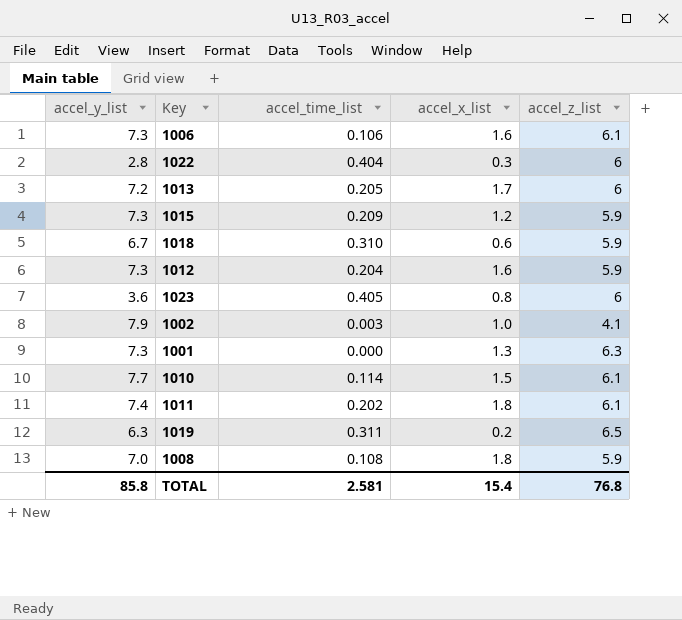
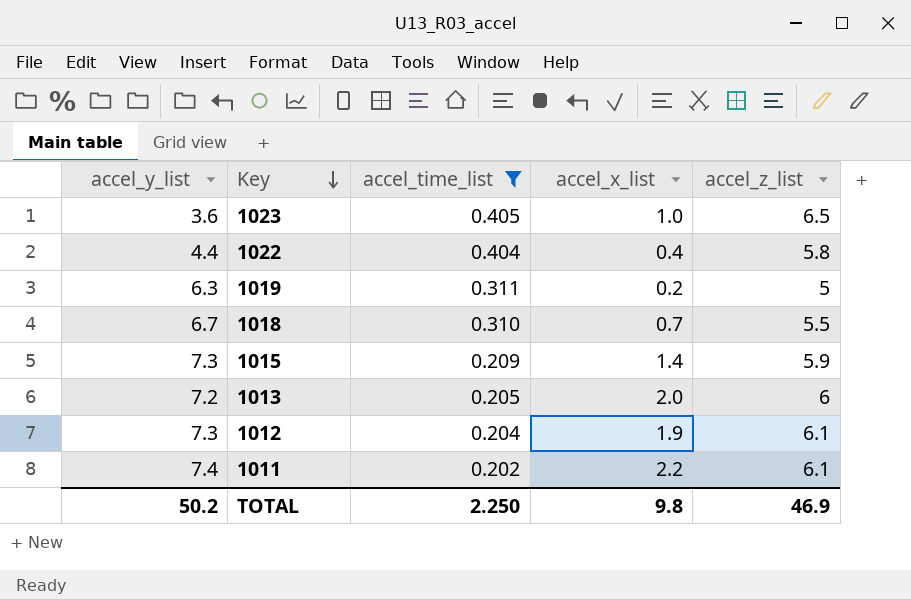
filter: none -> accel_time_list >= 0.202
row order: none -> Key descending
1023 | accel_x_list: 0.8 -> 1.0
1023 | accel_z_list: 6 -> 6.5
1022 | accel_y_list: 2.8 -> 4.4
1022 | accel_x_list: 0.3 -> 0.4
1022 | accel_z_list: 6 -> 5.8
1019 | accel_z_list: 6.5 -> 5
1018 | accel_x_list: 0.6 -> 0.7
1018 | accel_z_list: 5.9 -> 5.5
1015 | accel_x_list: 1.2 -> 1.4
1013 | accel_x_list: 1.7 -> 2.0
1012 | accel_x_list: 1.6 -> 1.9
1012 | accel_z_list: 5.9 -> 6.1
1011 | accel_x_list: 1.8 -> 2.2
TOTAL | accel_y_list: 85.8 -> 50.2
TOTAL | accel_time_list: 2.581 -> 2.250
TOTAL | accel_x_list: 15.4 -> 9.8
TOTAL | accel_z_list: 76.8 -> 46.9

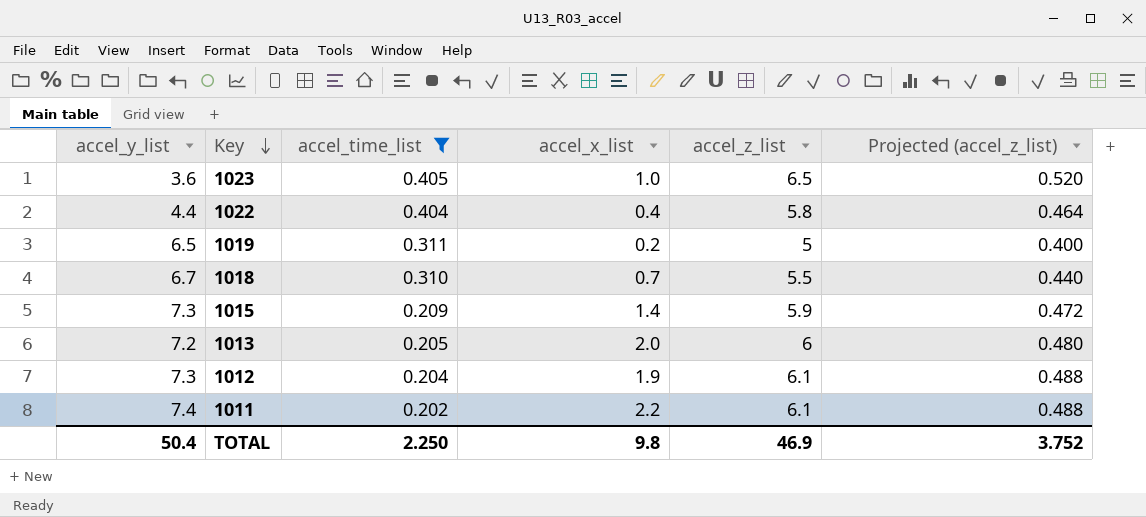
column Projected (accel_z_list) | formula: none -> [accel_z_list] * 0.08
1019 | accel_y_list: 6.3 -> 6.5
TOTAL | accel_y_list: 50.2 -> 50.4

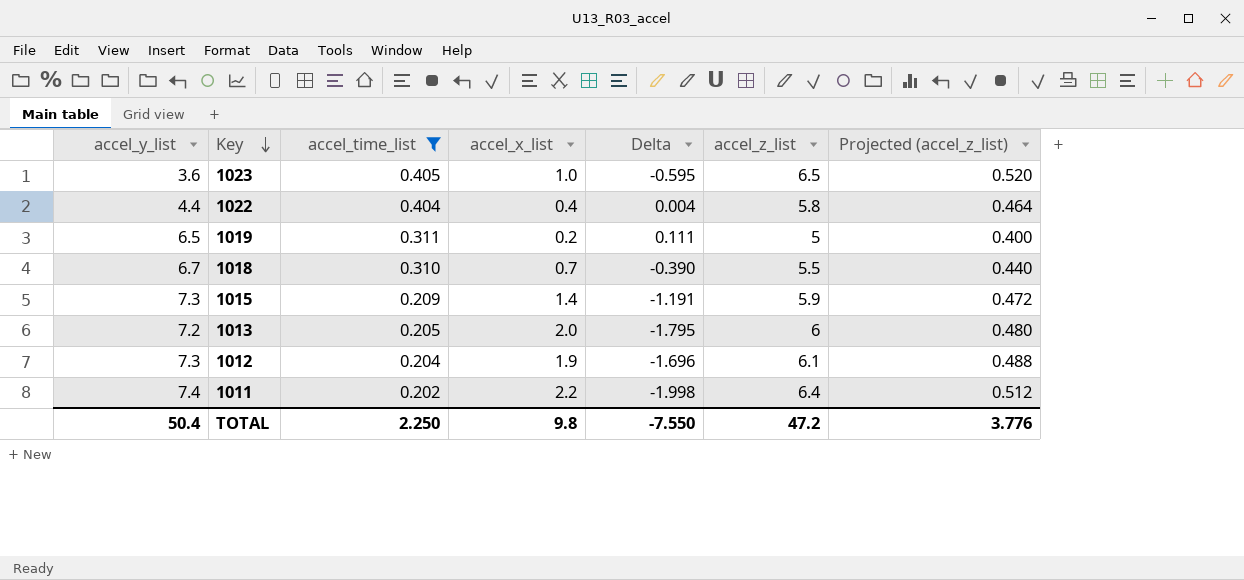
column Delta | formula: none -> [accel_time_list] - [accel_x_list]
1011 | accel_z_list: 6.1 -> 6.4
1011 | Projected (accel_z_list): 0.488 -> 0.512
TOTAL | accel_z_list: 46.9 -> 47.2
TOTAL | Projected (accel_z_list): 3.752 -> 3.776

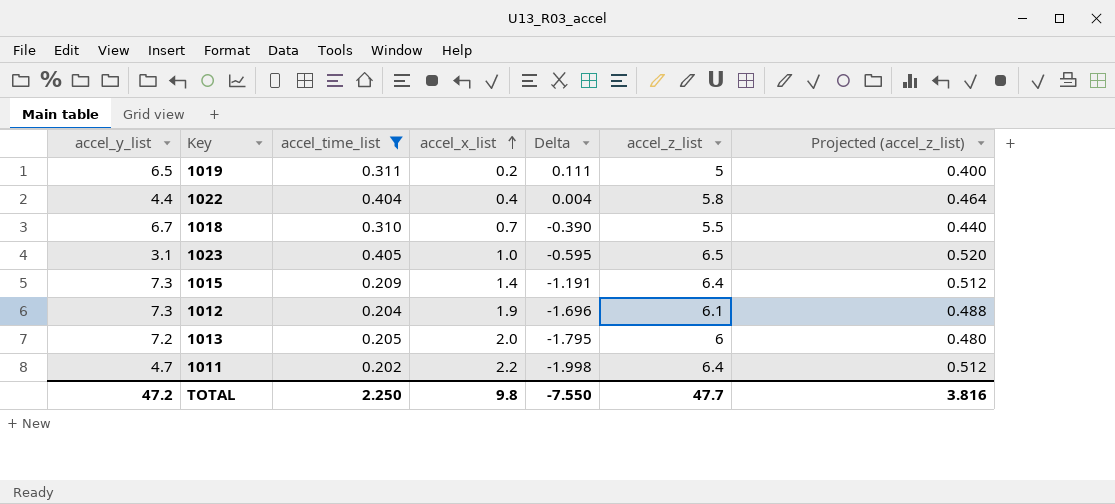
row order: Key descending -> accel_x_list ascending
1023 | accel_y_list: 3.6 -> 3.1
1015 | accel_z_list: 5.9 -> 6.4
1015 | Projected (accel_z_list): 0.472 -> 0.512
1011 | accel_y_list: 7.4 -> 4.7
TOTAL | accel_y_list: 50.4 -> 47.2
TOTAL | accel_z_list: 47.2 -> 47.7
TOTAL | Projected (accel_z_list): 3.776 -> 3.816

